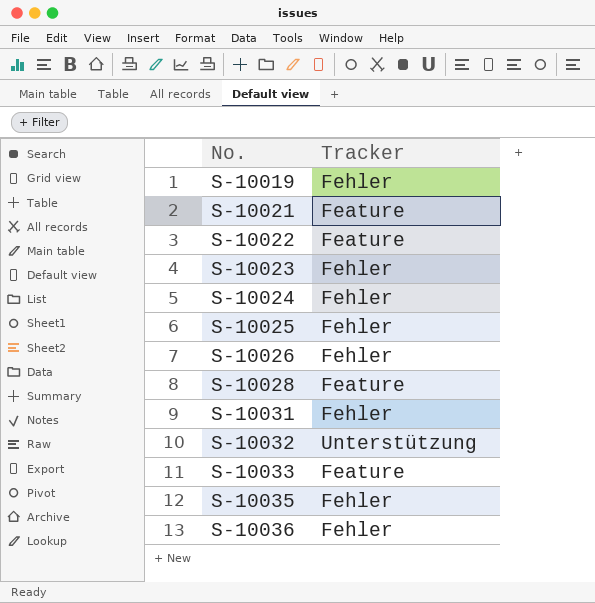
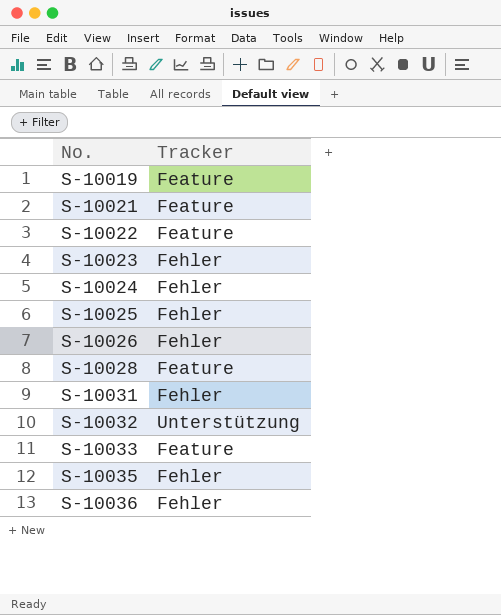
S-10019 | Tracker: Fehler -> Feature

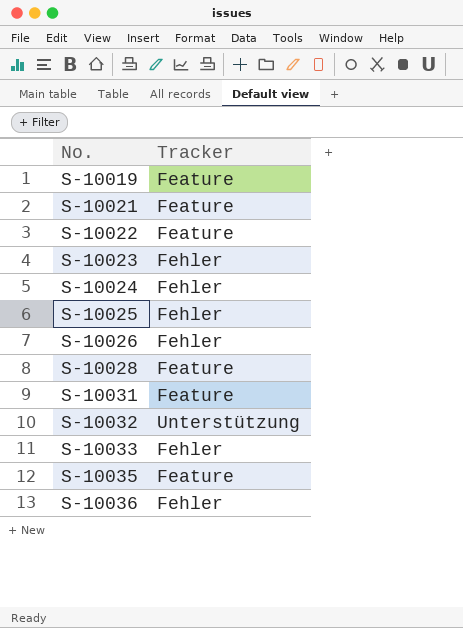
S-10031 | Tracker: Fehler -> Feature
S-10033 | Tracker: Feature -> Fehler
S-10035 | Tracker: Fehler -> Feature

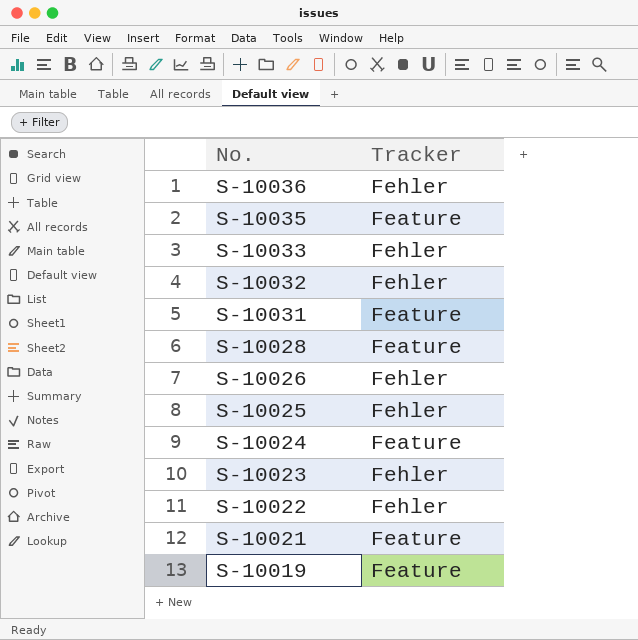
row order: No. ascending -> No. descending
S-10032 | Tracker: Unterstützung -> Fehler
S-10024 | Tracker: Fehler -> Feature
S-10022 | Tracker: Feature -> Fehler

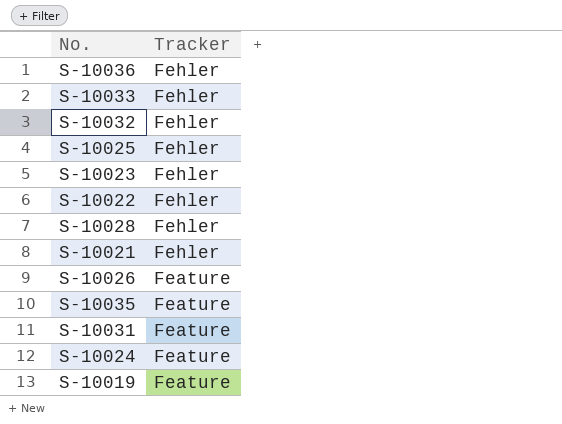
row order: No. descending -> Tracker descending
S-10028 | Tracker: Feature -> Fehler
S-10021 | Tracker: Feature -> Fehler
S-10026 | Tracker: Fehler -> Feature

